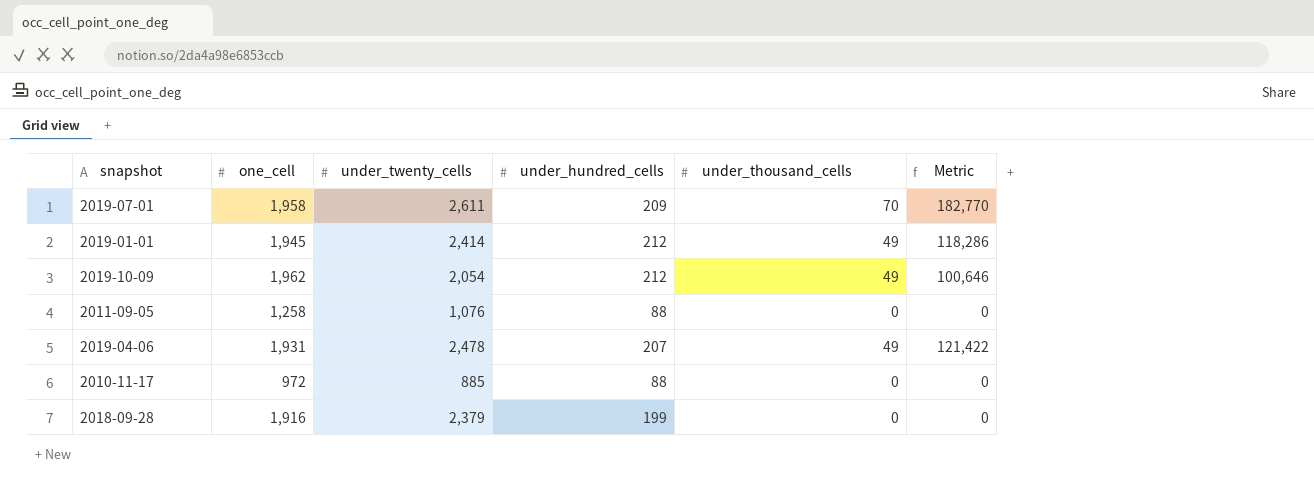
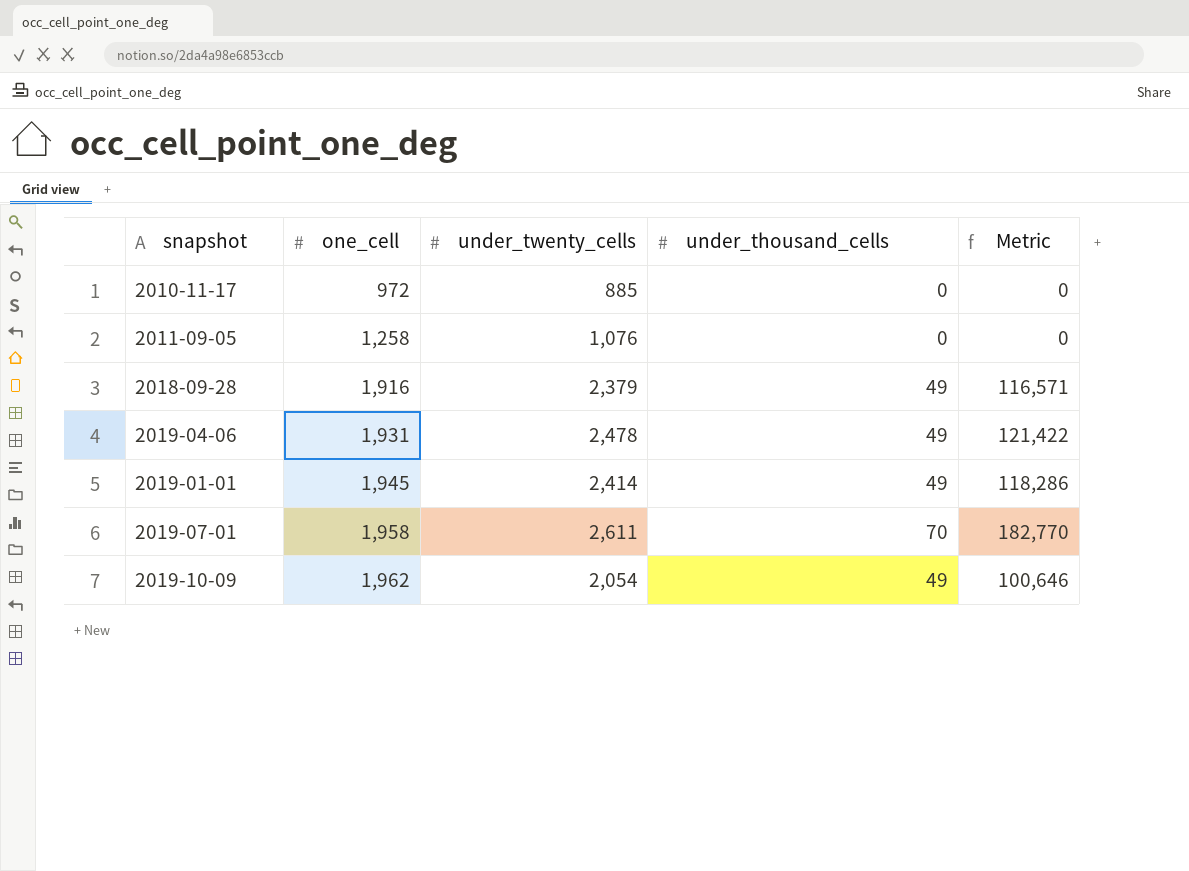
row order: none -> one_cell ascending
column under_hundred_cells | position: 4 -> none
2018-09-28 | under_thousand_cells: 0 -> 49
2018-09-28 | Metric: 0 -> 116,571

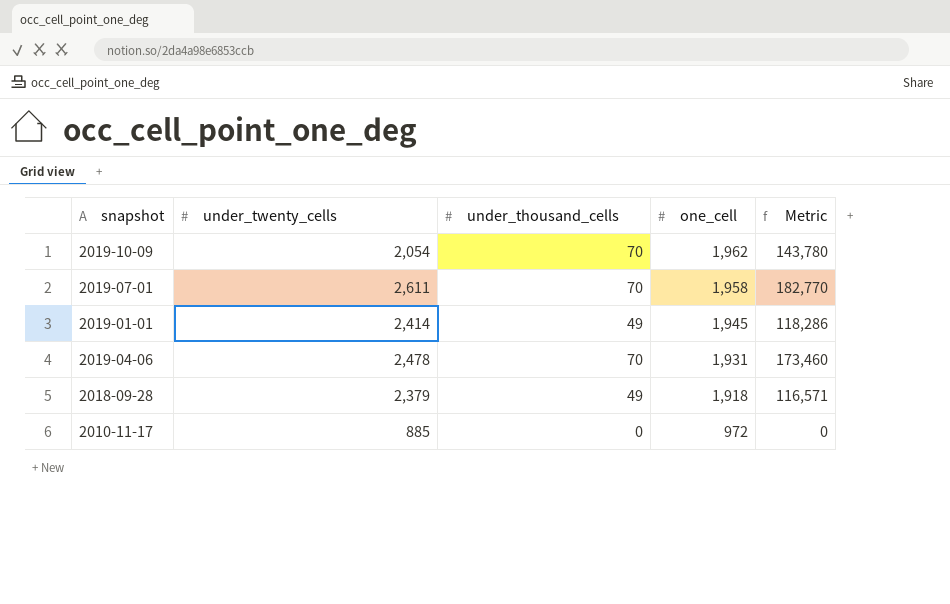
row order: one_cell ascending -> one_cell descending
column one_cell | position: 2 -> 4
row 2011-09-05: 1,258 | 1,076 | 0 | 0 -> none
2019-10-09 | under_thousand_cells: 49 -> 70
2019-10-09 | Metric: 100,646 -> 143,780
2019-04-06 | under_thousand_cells: 49 -> 70
2019-04-06 | Metric: 121,422 -> 173,460
2018-09-28 | one_cell: 1,916 -> 1,918

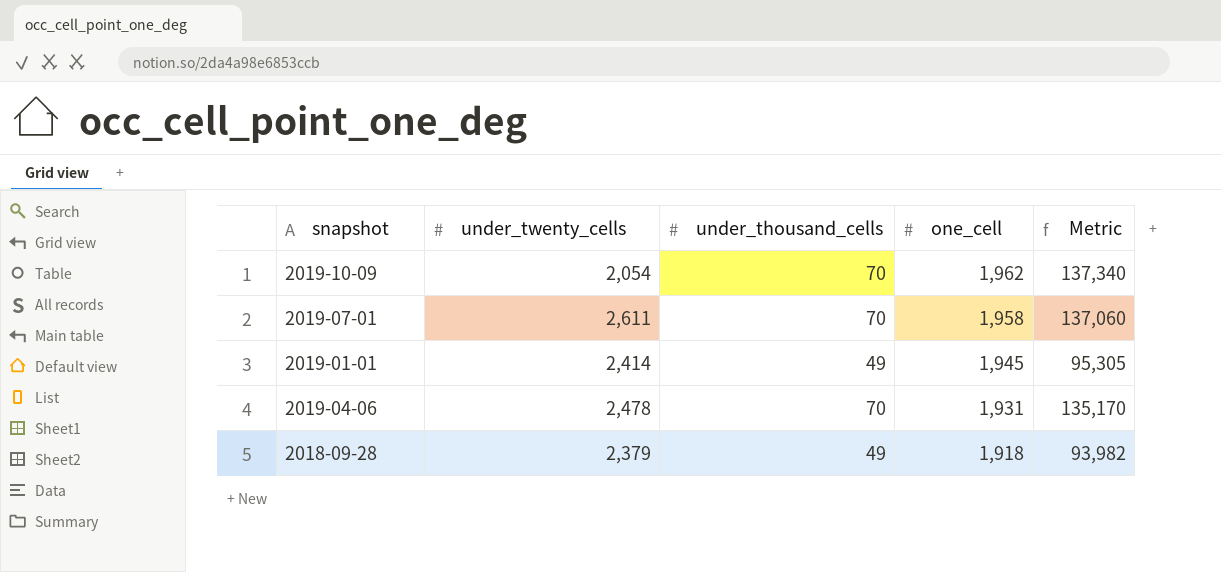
column Metric | formula: [under_twenty_cells] * [under_thousand_cells] -> [under_thousand_cells] * [one_cell]
row 2010-11-17: 885 | 0 | 972 | 0 -> none

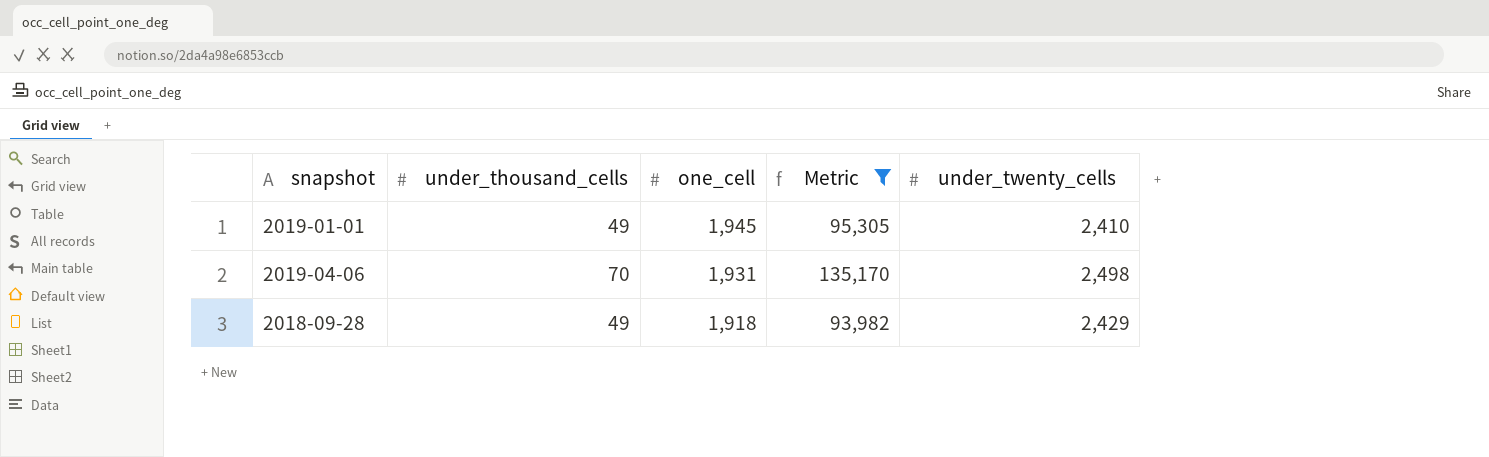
filter: none -> Metric <= 135,170
column under_twenty_cells | position: 2 -> 5
2019-01-01 | under_twenty_cells: 2,414 -> 2,410
2019-04-06 | under_twenty_cells: 2,478 -> 2,498
2018-09-28 | under_twenty_cells: 2,379 -> 2,429

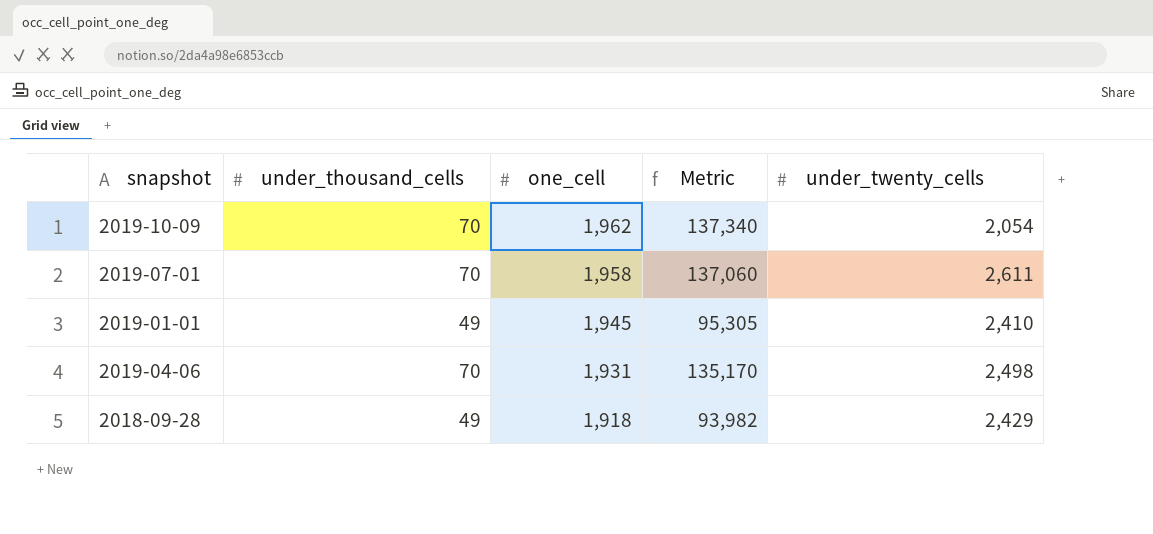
filter: Metric <= 135,170 -> none

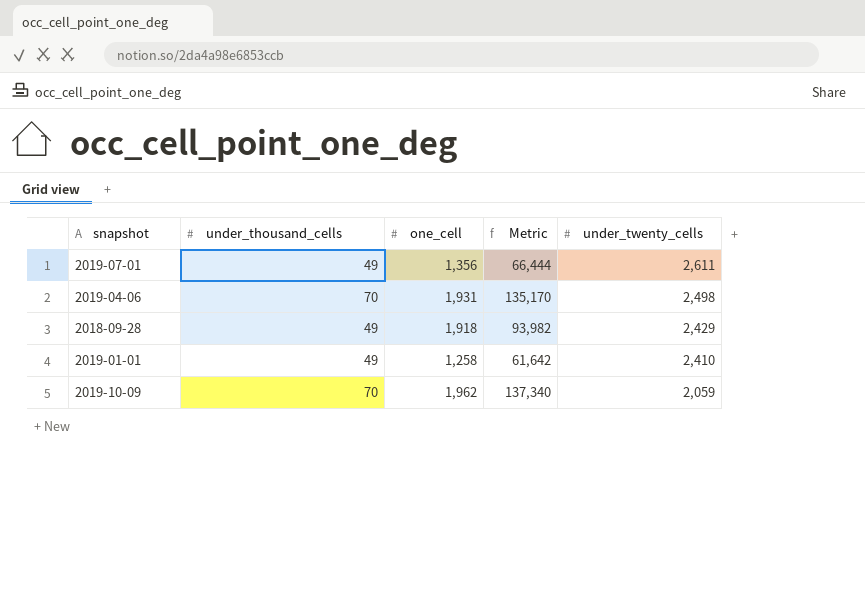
row order: one_cell descending -> under_twenty_cells descending
2019-07-01 | under_thousand_cells: 70 -> 49
2019-07-01 | one_cell: 1,958 -> 1,356
2019-07-01 | Metric: 137,060 -> 66,444
2019-01-01 | one_cell: 1,945 -> 1,258
2019-01-01 | Metric: 95,305 -> 61,642
2019-10-09 | under_twenty_cells: 2,054 -> 2,059

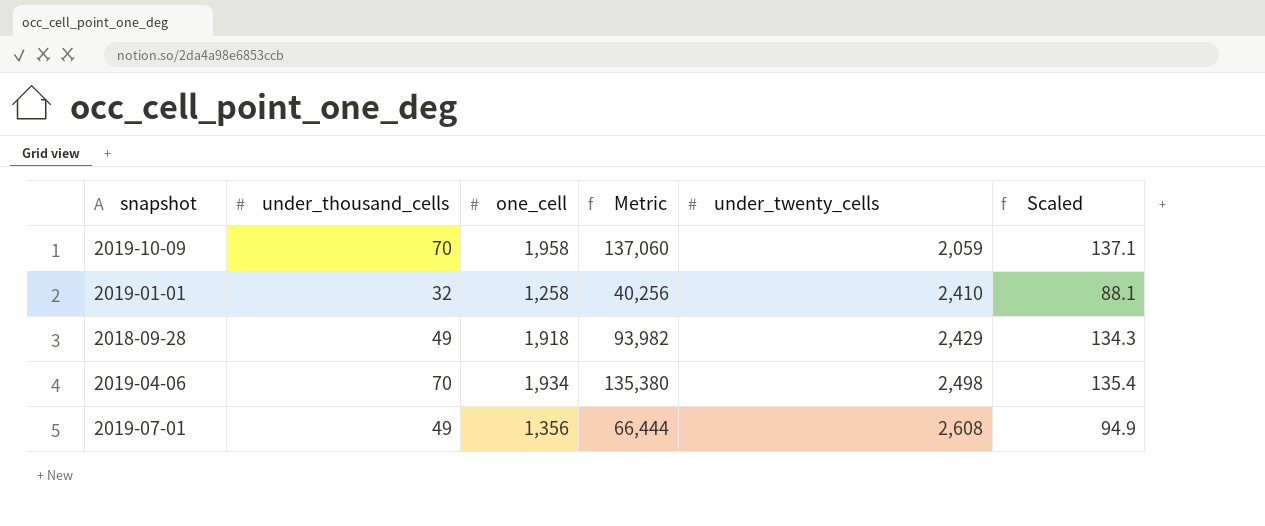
row order: under_twenty_cells descending -> under_twenty_cells ascending
column Scaled | formula: none -> [one_cell] * 0.07
2019-10-09 | one_cell: 1,962 -> 1,958
2019-10-09 | Metric: 137,340 -> 137,060
2019-01-01 | under_thousand_cells: 49 -> 32
2019-01-01 | Metric: 61,642 -> 40,256
2019-04-06 | one_cell: 1,931 -> 1,934
2019-04-06 | Metric: 135,170 -> 135,380
2019-07-01 | under_twenty_cells: 2,611 -> 2,608

